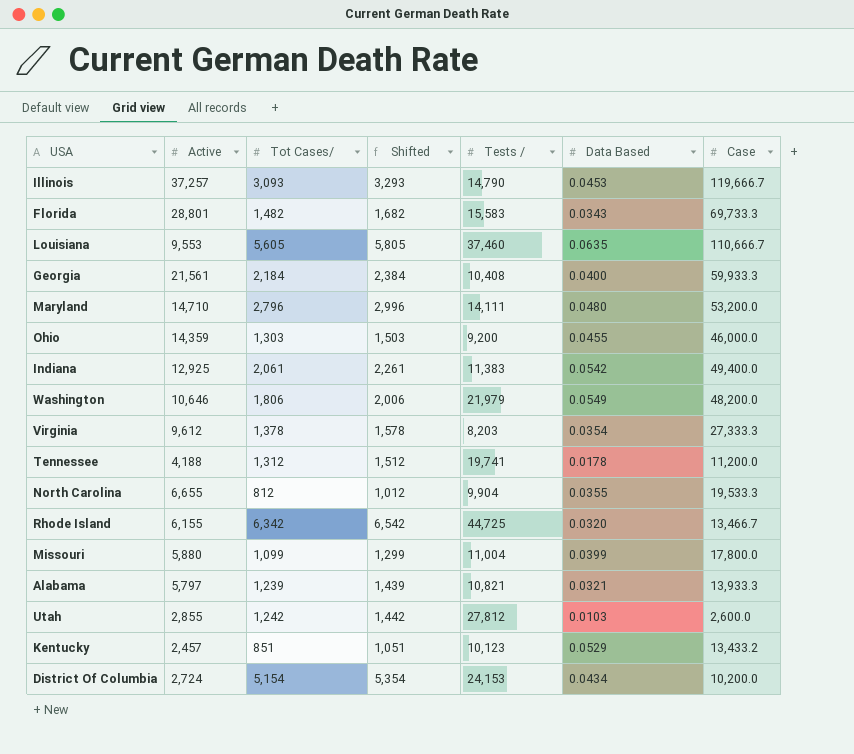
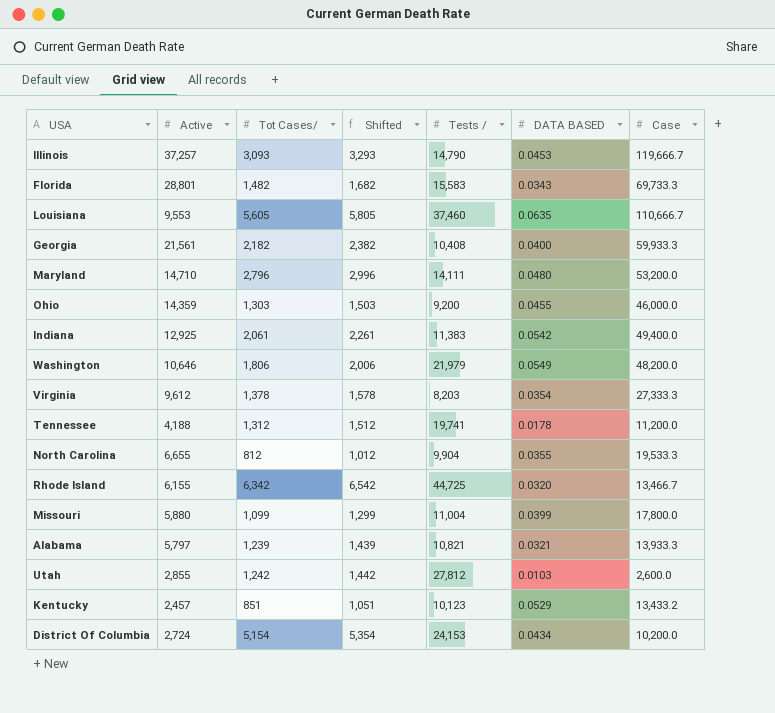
column name: Data Based -> DATA BASED
Georgia | Tot Cases/: 2,184 -> 2,182
Georgia | Shifted: 2,384 -> 2,382

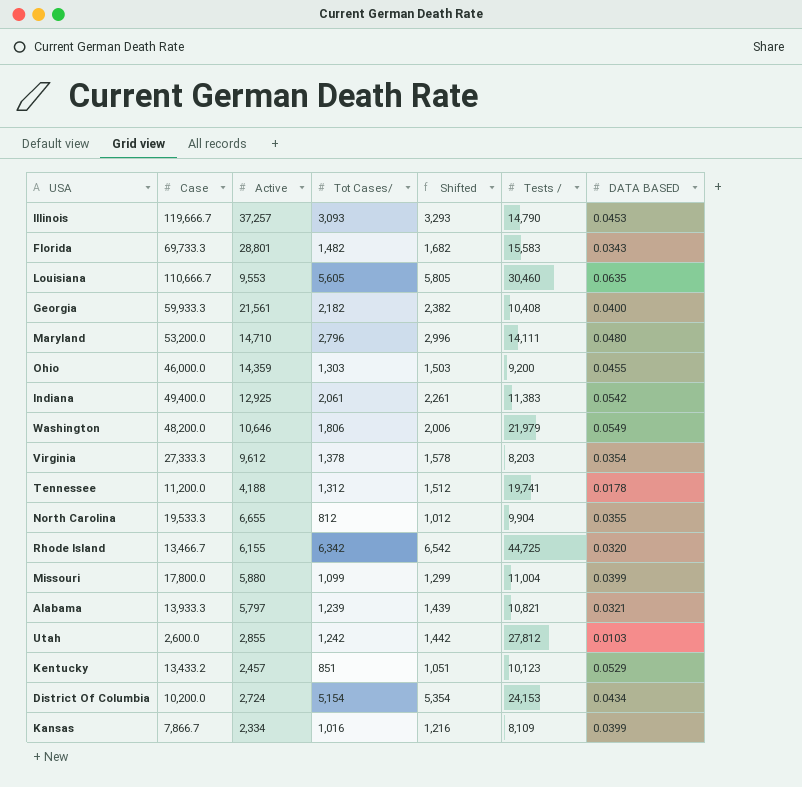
column Case | position: 7 -> 2
Louisiana | Tests /: 37,460 -> 30,460
row Kansas: none -> 7,866.7 | 2,334 | 1,016 | 1,216 | 8,109 | 0.0399

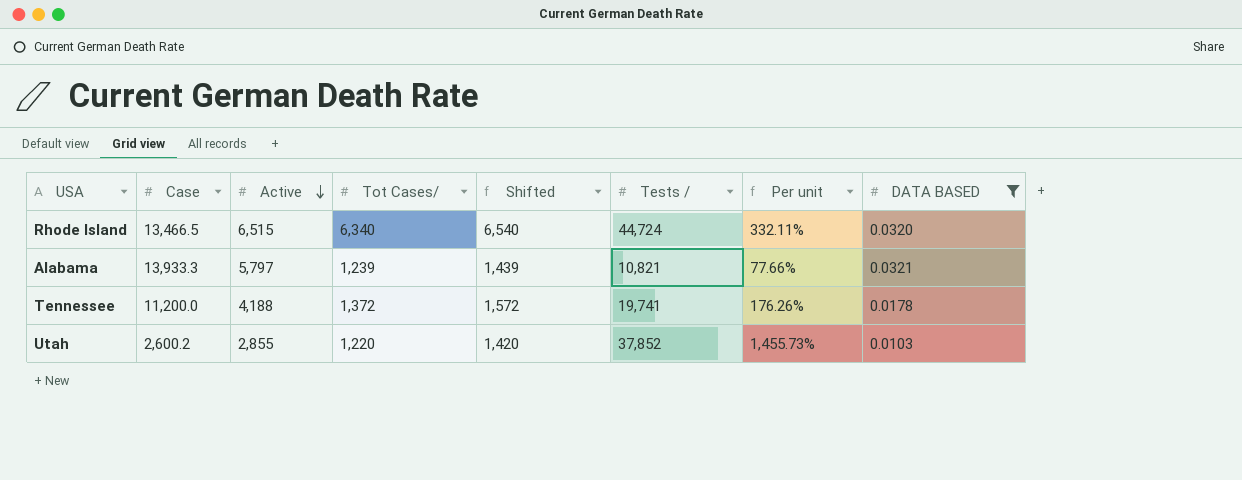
filter: none -> DATA BASED <= 0.0321
row order: none -> Active descending
column Per unit | formula: none -> [Tests /] / [Case]
Rhode Island | Case: 13,466.7 -> 13,466.5
Rhode Island | Active: 6,155 -> 6,515
Rhode Island | Tot Cases/: 6,342 -> 6,340
Rhode Island | Shifted: 6,542 -> 6,540
Rhode Island | Tests /: 44,725 -> 44,724
Tennessee | Tot Cases/: 1,312 -> 1,372
Tennessee | Shifted: 1,512 -> 1,572
Utah | Case: 2,600.0 -> 2,600.2
Utah | Tot Cases/: 1,242 -> 1,220
Utah | Shifted: 1,442 -> 1,420
Utah | Tests /: 27,812 -> 37,852

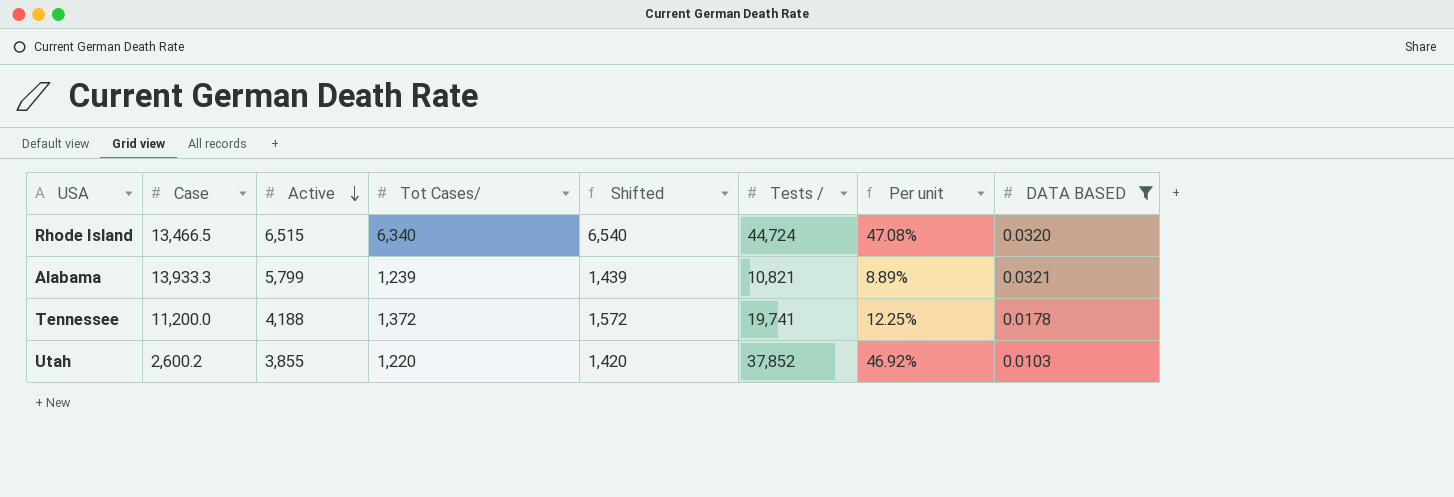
column Per unit | formula: [Tests /] / [Case] -> [Tot Cases/] / [Case]
Alabama | Active: 5,797 -> 5,799
Utah | Active: 2,855 -> 3,855

